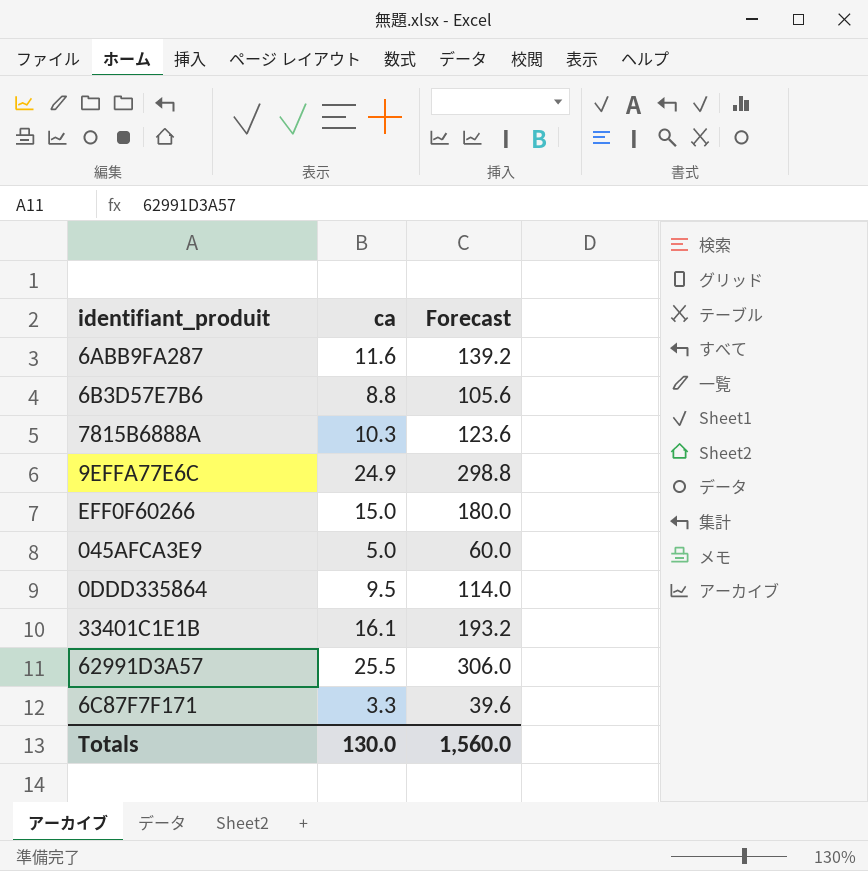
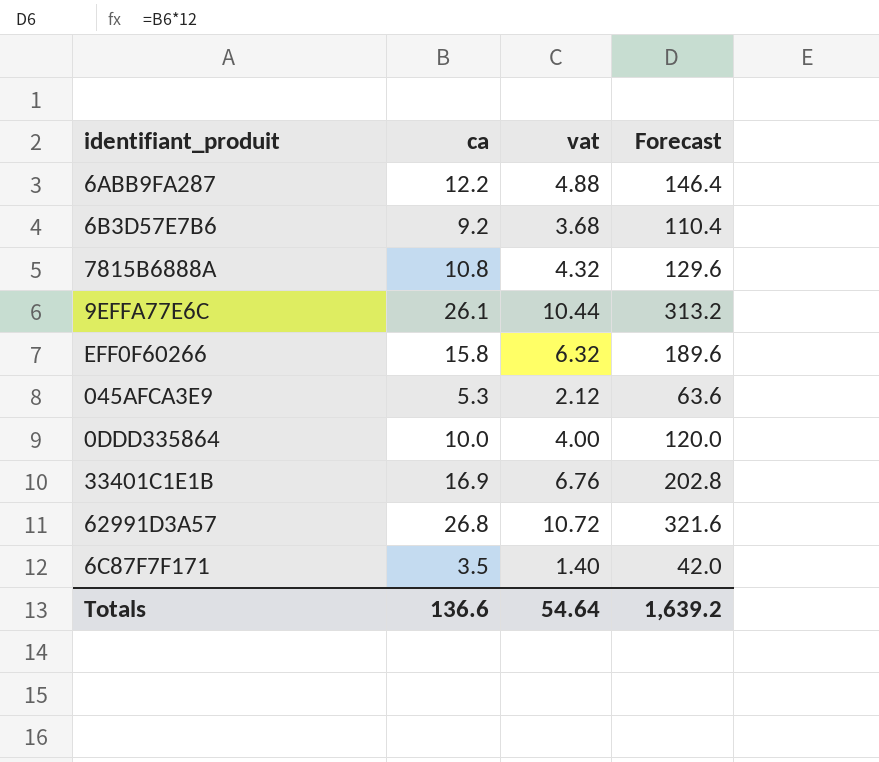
column vat | formula: none -> [ca] * 0.4
6ABB9FA287 | ca: 11.6 -> 12.2
6ABB9FA287 | Forecast: 139.2 -> 146.4
6B3D57E7B6 | ca: 8.8 -> 9.2
6B3D57E7B6 | Forecast: 105.6 -> 110.4
7815B6888A | ca: 10.3 -> 10.8
7815B6888A | Forecast: 123.6 -> 129.6
9EFFA77E6C | ca: 24.9 -> 26.1
9EFFA77E6C | Forecast: 298.8 -> 313.2
EFF0F60266 | ca: 15.0 -> 15.8
EFF0F60266 | Forecast: 180.0 -> 189.6
045AFCA3E9 | ca: 5.0 -> 5.3
045AFCA3E9 | Forecast: 60.0 -> 63.6
0DDD335864 | ca: 9.5 -> 10.0
0DDD335864 | Forecast: 114.0 -> 120.0
33401C1E1B | ca: 16.1 -> 16.9
33401C1E1B | Forecast: 193.2 -> 202.8
62991D3A57 | ca: 25.5 -> 26.8
62991D3A57 | Forecast: 306.0 -> 321.6
6C87F7F171 | ca: 3.3 -> 3.5
6C87F7F171 | Forecast: 39.6 -> 42.0
Totals | ca: 130.0 -> 136.6
Totals | Forecast: 1,560.0 -> 1,639.2

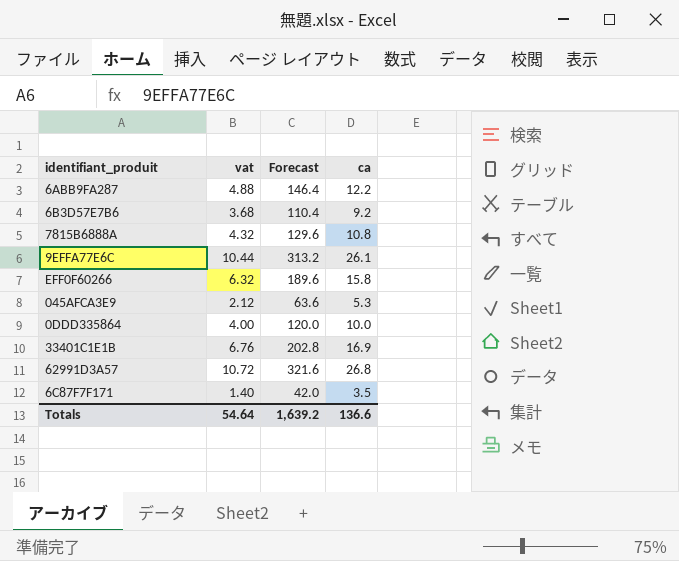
column ca | position: 2 -> 4

